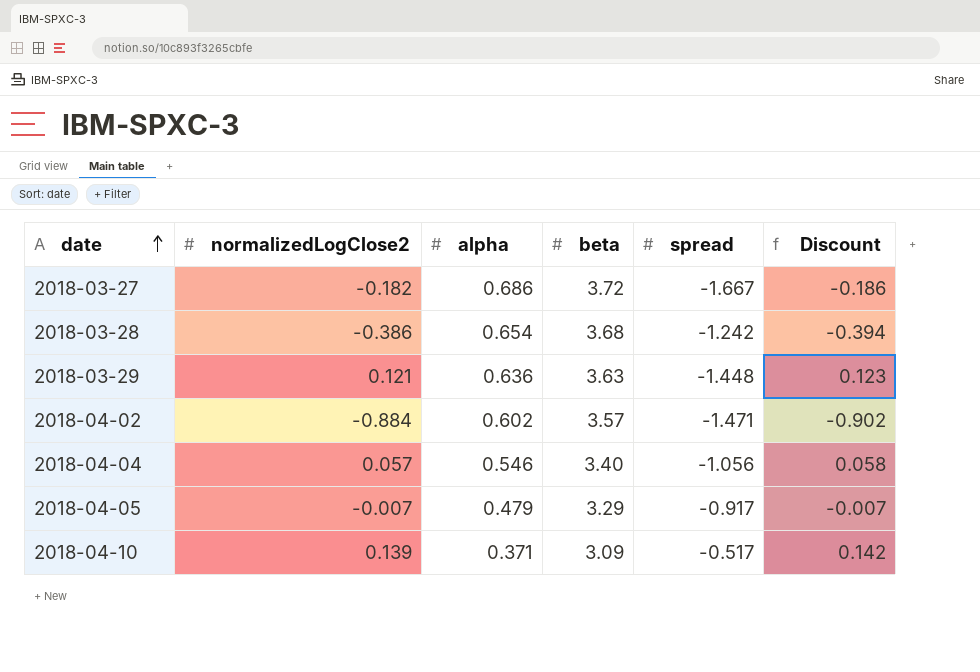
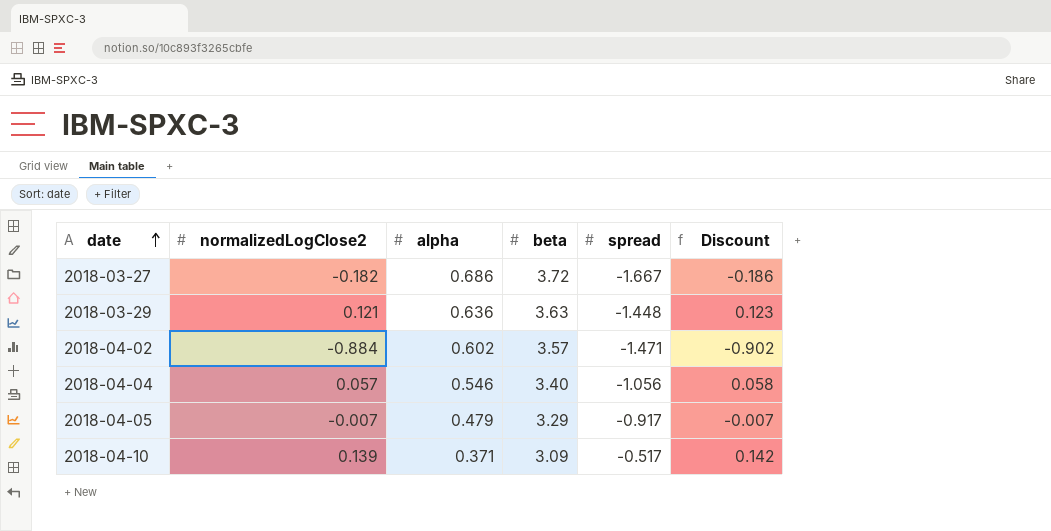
row 2018-03-28: -0.386 | 0.654 | 3.68 | -1.242 | -0.394 -> none

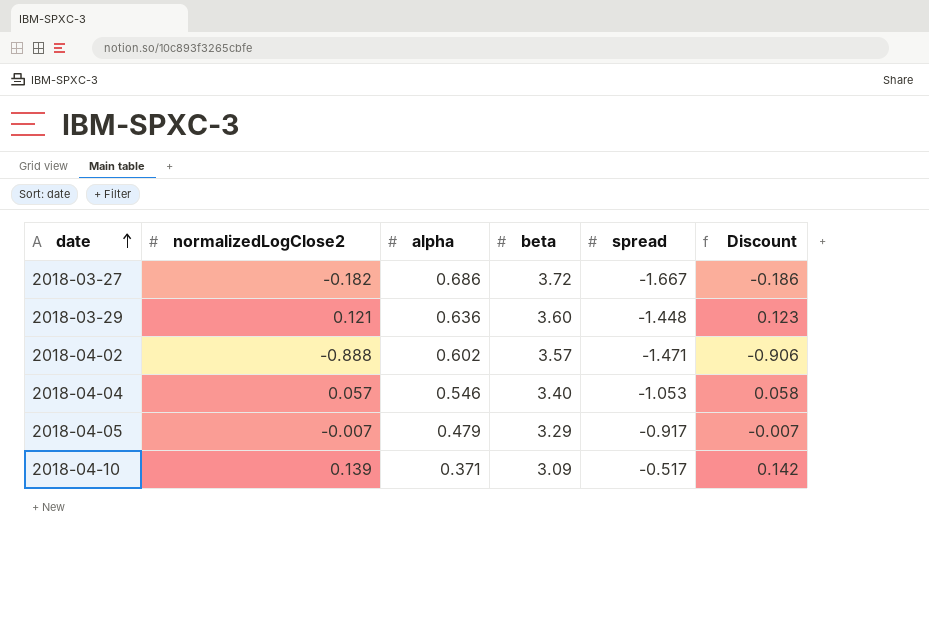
2018-03-29 | beta: 3.63 -> 3.60
2018-04-02 | normalizedLogClose2: -0.884 -> -0.888
2018-04-02 | Discount: -0.902 -> -0.906
2018-04-04 | spread: -1.056 -> -1.053

